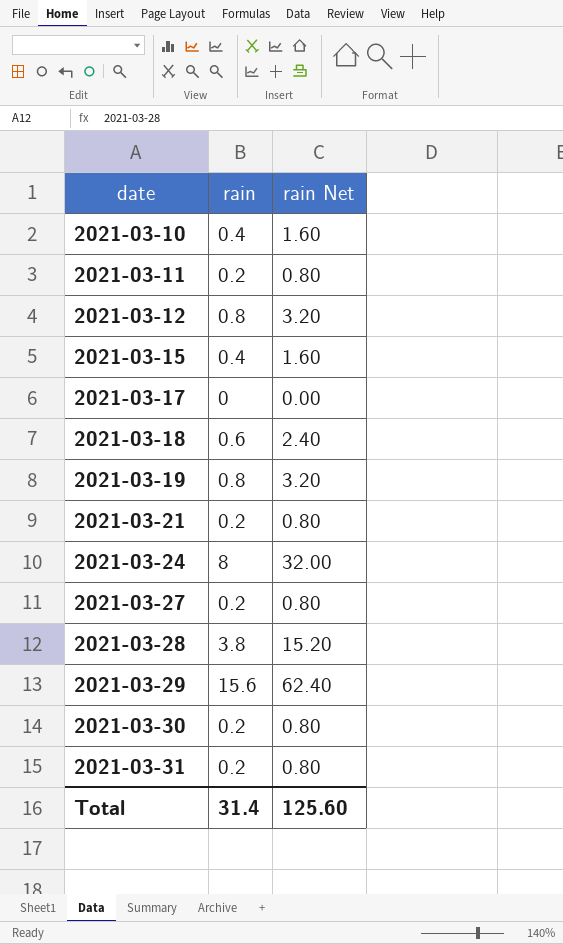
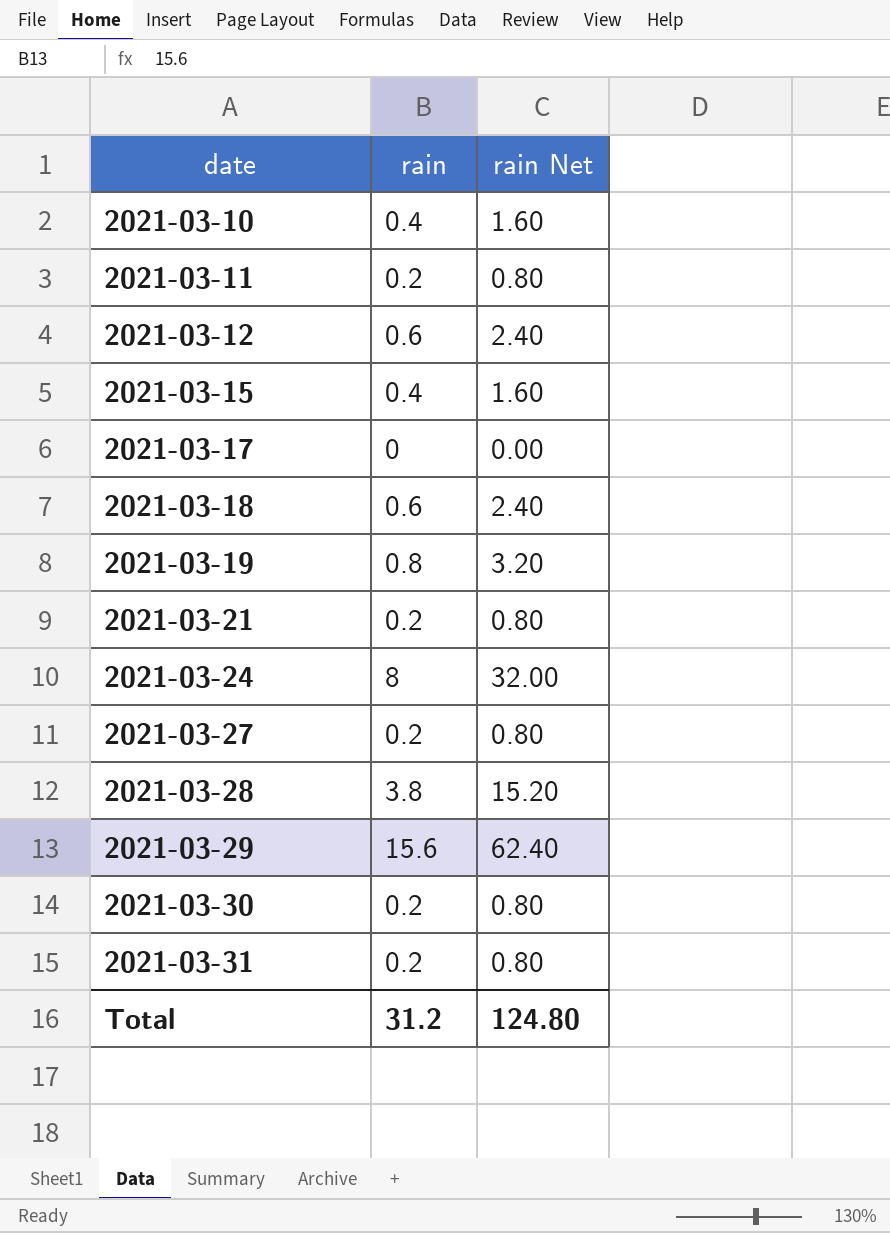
2021-03-12 | rain: 0.8 -> 0.6
2021-03-12 | rain Net: 3.20 -> 2.40
Total | rain: 31.4 -> 31.2
Total | rain Net: 125.60 -> 124.80

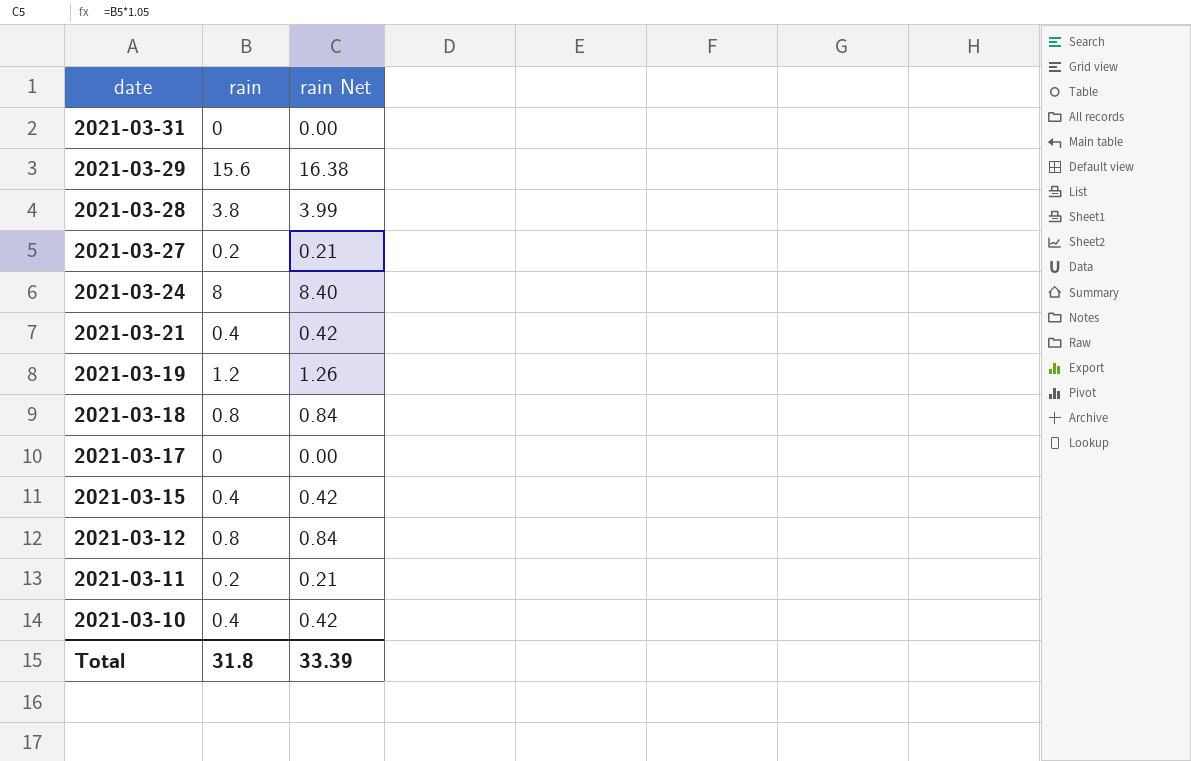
row order: date ascending -> date descending
column rain Net | formula: [rain] * 4 -> [rain] * 1.05
row 2021-03-30: 0.2 | 0.80 -> none
2021-03-31 | rain: 0.2 -> 0
2021-03-21 | rain: 0.2 -> 0.4
2021-03-19 | rain: 0.8 -> 1.2
2021-03-18 | rain: 0.6 -> 0.8
2021-03-12 | rain: 0.6 -> 0.8
Total | rain: 31.2 -> 31.8
Total | rain Net: 124.80 -> 33.39

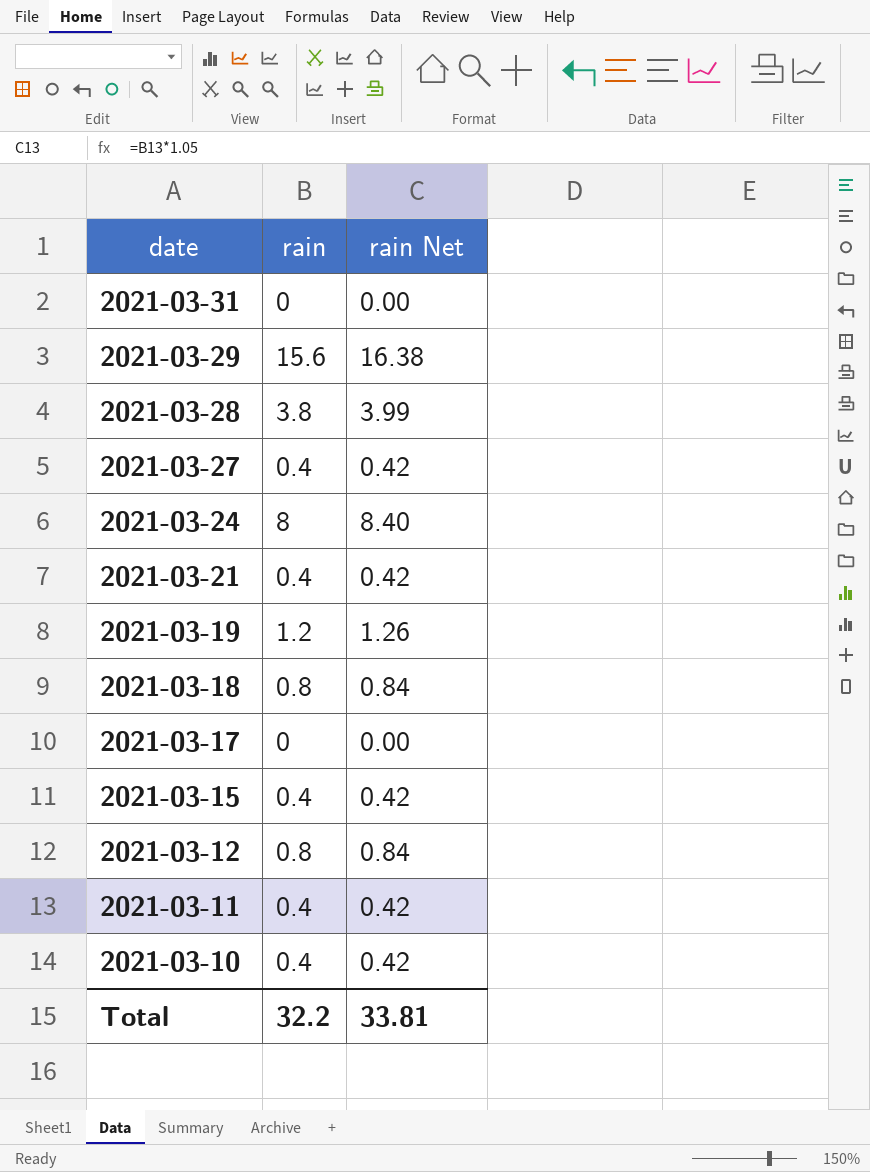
2021-03-27 | rain: 0.2 -> 0.4
2021-03-27 | rain Net: 0.21 -> 0.42
2021-03-11 | rain: 0.2 -> 0.4
2021-03-11 | rain Net: 0.21 -> 0.42
Total | rain: 31.8 -> 32.2
Total | rain Net: 33.39 -> 33.81

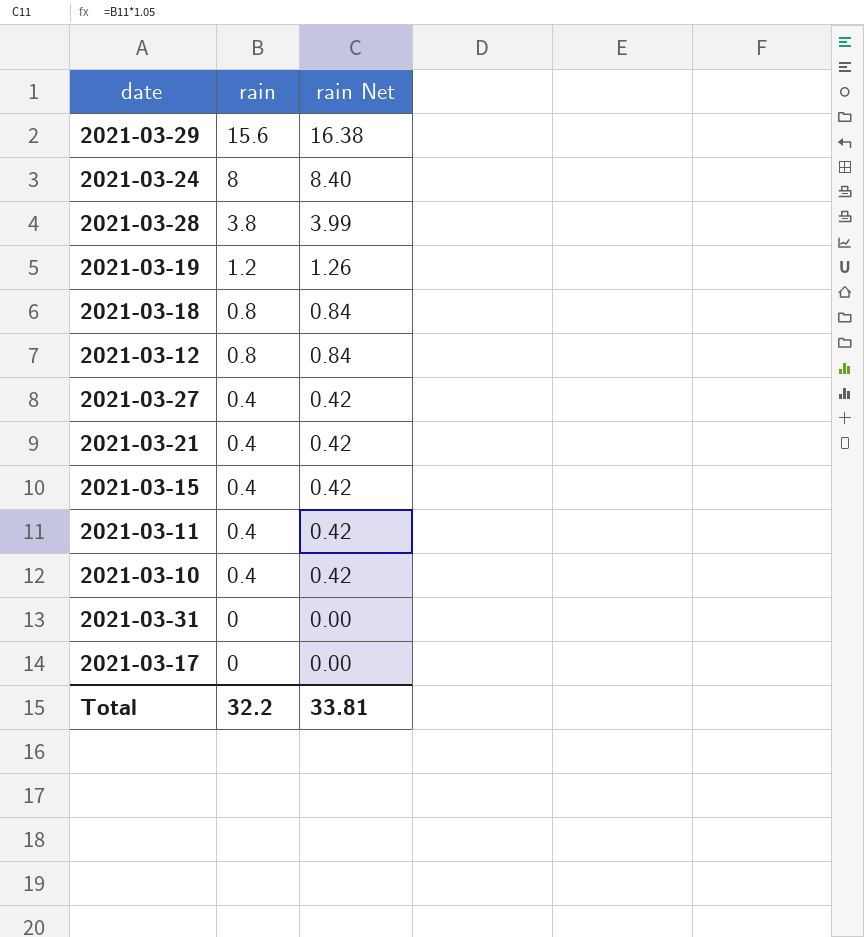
row order: date descending -> rain descending

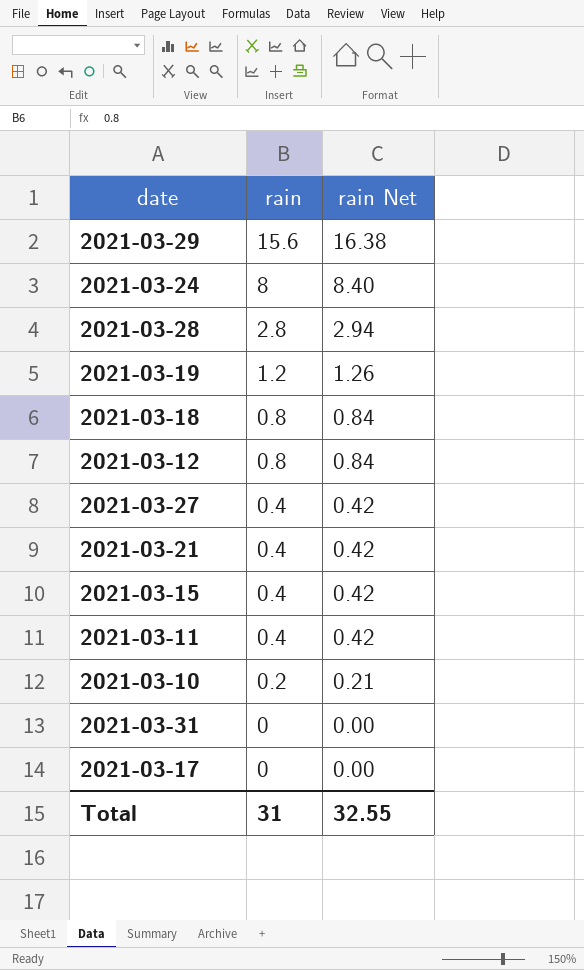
2021-03-28 | rain: 3.8 -> 2.8
2021-03-28 | rain Net: 3.99 -> 2.94
2021-03-10 | rain: 0.4 -> 0.2
2021-03-10 | rain Net: 0.42 -> 0.21
Total | rain: 32.2 -> 31
Total | rain Net: 33.81 -> 32.55

